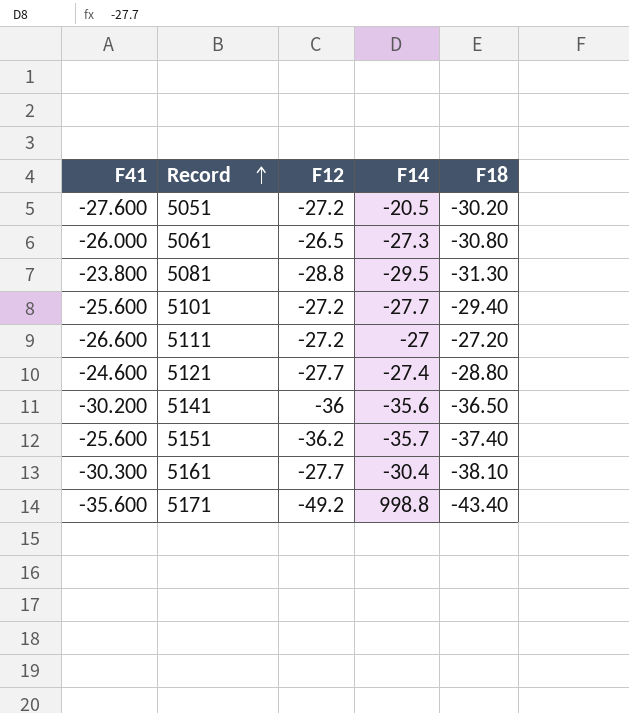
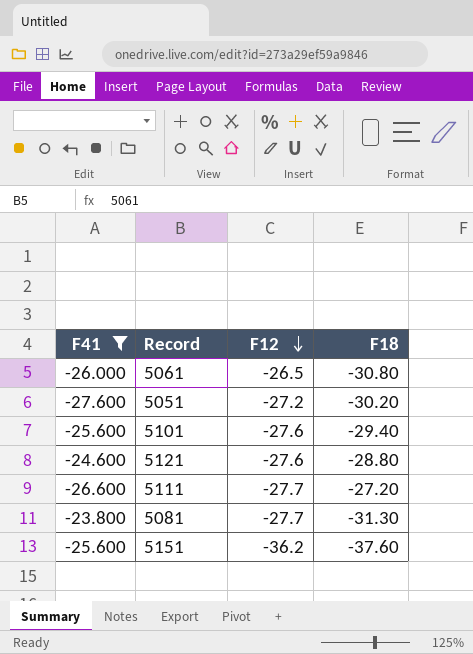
filter: none -> F41 >= -27.600
row order: Record ascending -> F12 descending
column F14 | position: 4 -> none
5101 | F12: -27.2 -> -27.6
5121 | F12: -27.7 -> -27.6
5111 | F12: -27.2 -> -27.7
5081 | F12: -28.8 -> -27.7
5151 | F18: -37.40 -> -37.60

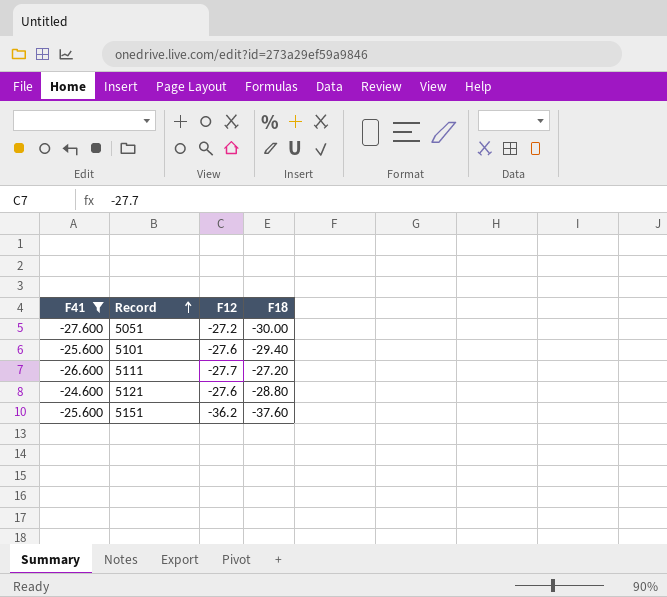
row order: F12 descending -> Record ascending
row 5061: -26.000 | -26.5 | -30.80 -> none
row 5081: -23.800 | -27.7 | -31.30 -> none
5051 | F18: -30.20 -> -30.00

